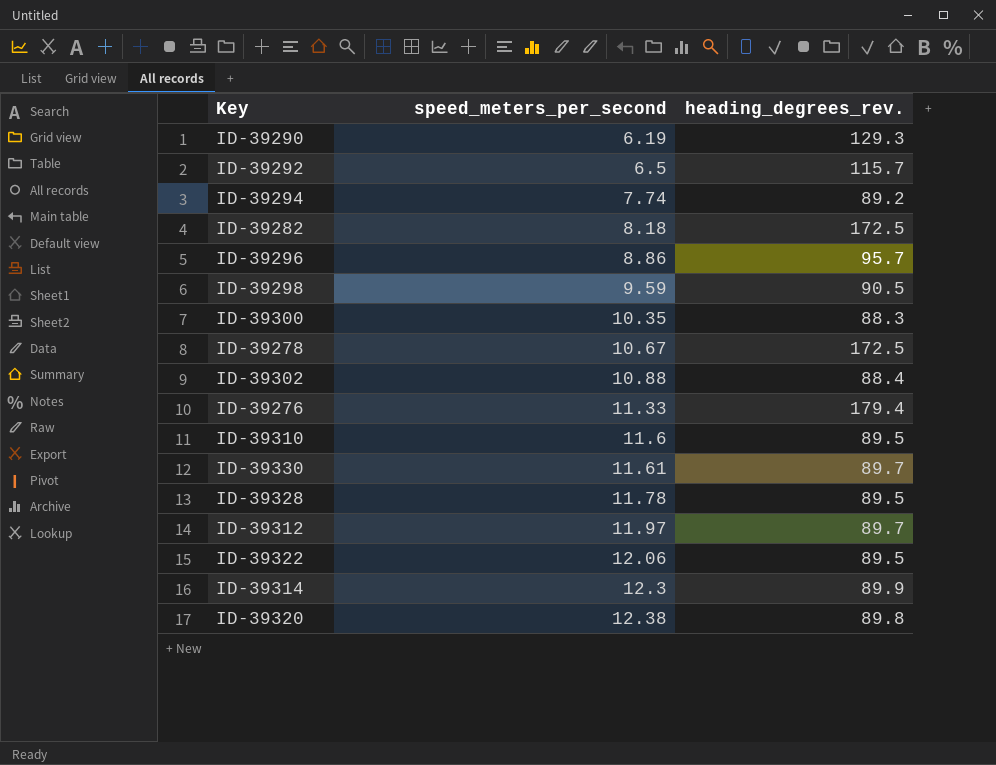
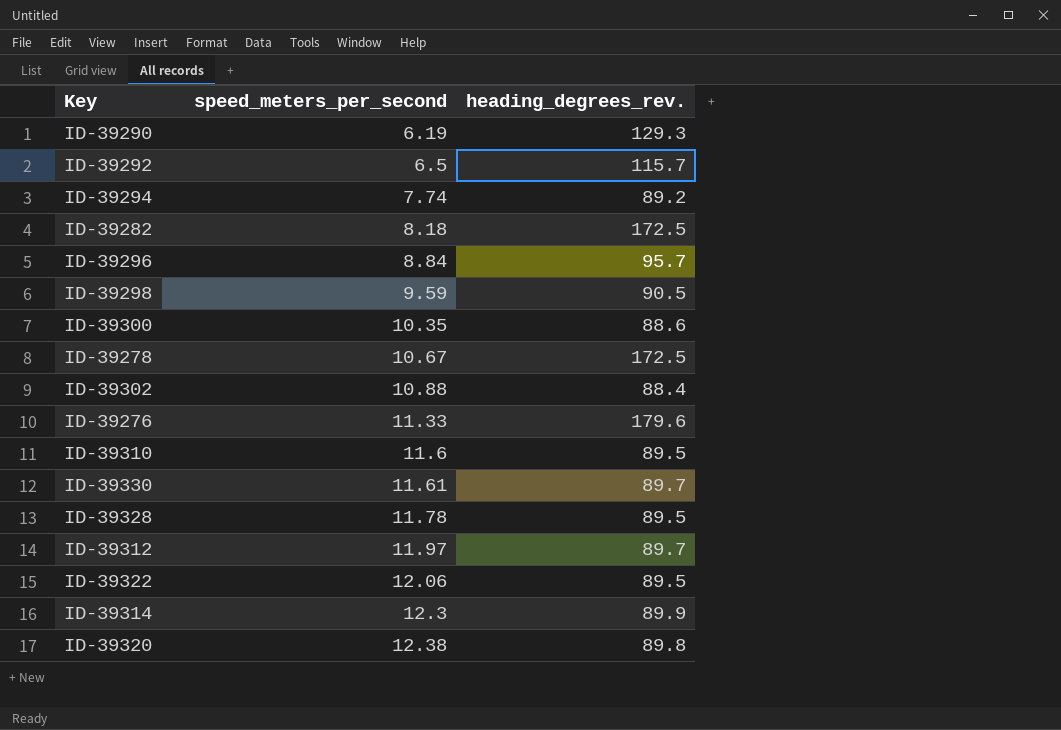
ID-39296 | speed_meters_per_second: 8.86 -> 8.84
ID-39300 | heading_degrees_rev.: 88.3 -> 88.6
ID-39276 | heading_degrees_rev.: 179.4 -> 179.6

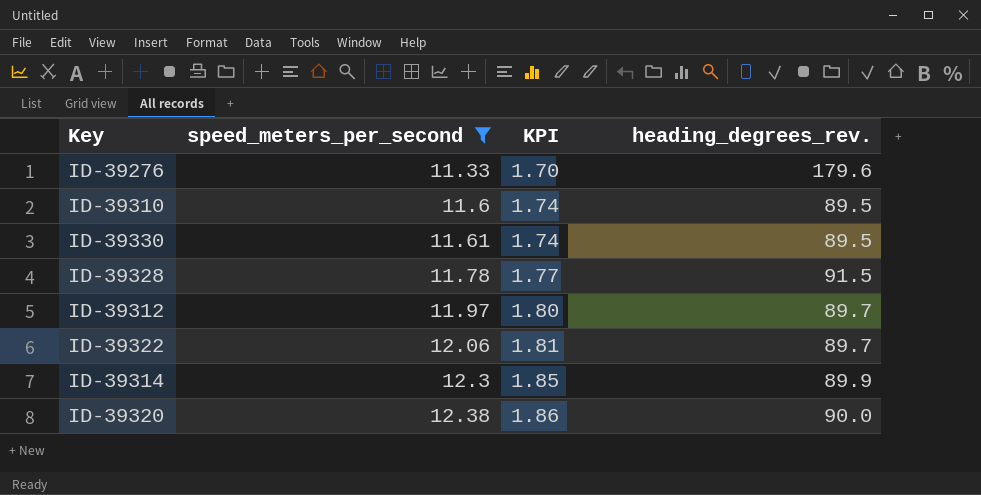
filter: none -> speed_meters_per_second >= 11.33
column KPI | formula: none -> [speed_meters_per_second] * 0.15
ID-39330 | heading_degrees_rev.: 89.7 -> 89.5
ID-39328 | heading_degrees_rev.: 89.5 -> 91.5
ID-39322 | heading_degrees_rev.: 89.5 -> 89.7
ID-39320 | heading_degrees_rev.: 89.8 -> 90.0

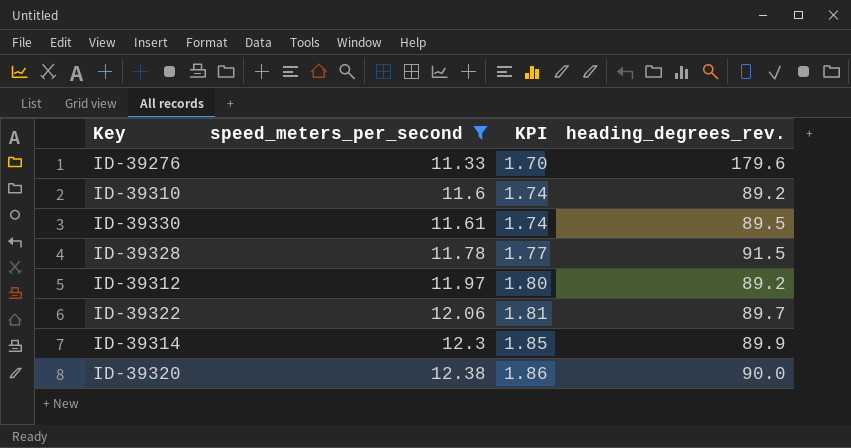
ID-39310 | heading_degrees_rev.: 89.5 -> 89.2
ID-39312 | heading_degrees_rev.: 89.7 -> 89.2

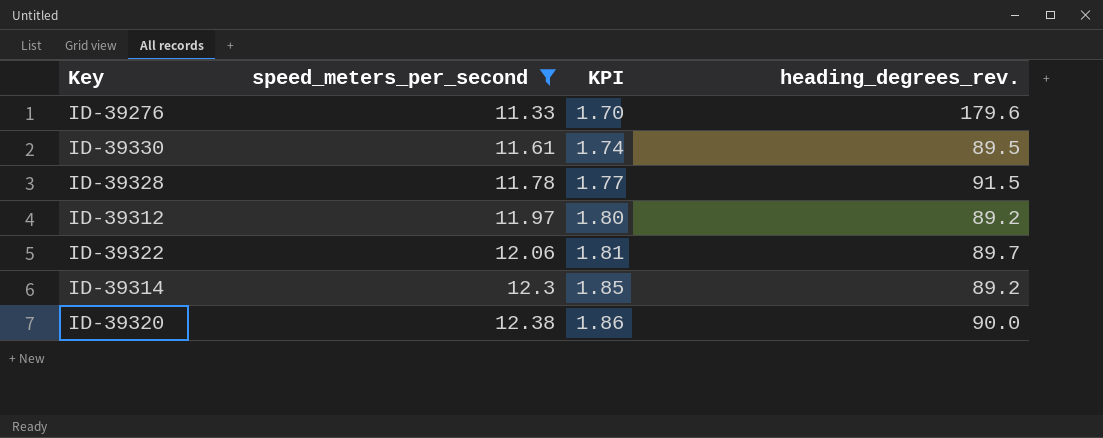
row ID-39310: 11.6 | 1.74 | 89.2 -> none
ID-39314 | heading_degrees_rev.: 89.9 -> 89.2

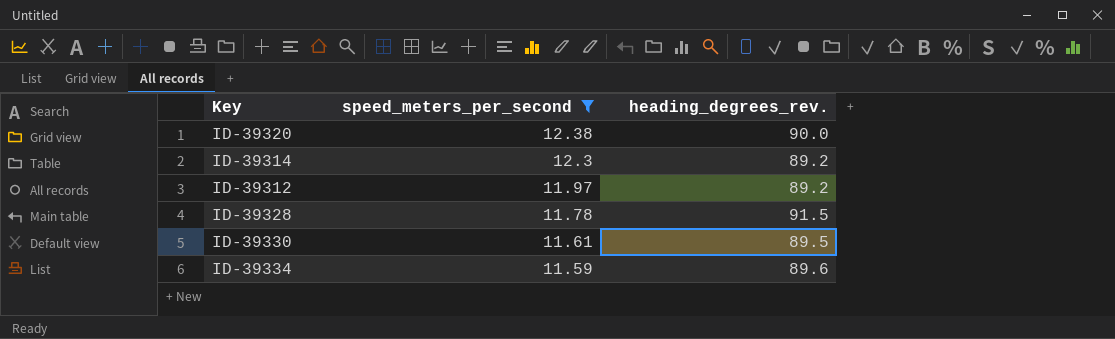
row order: speed_meters_per_second ascending -> speed_meters_per_second descending
column KPI | formula: [speed_meters_per_second] * 0.15 -> none
row ID-39276: 11.33 | 1.70 | 179.6 -> none
row ID-39322: 12.06 | 1.81 | 89.7 -> none
row ID-39334: none -> 11.59 | 89.6

